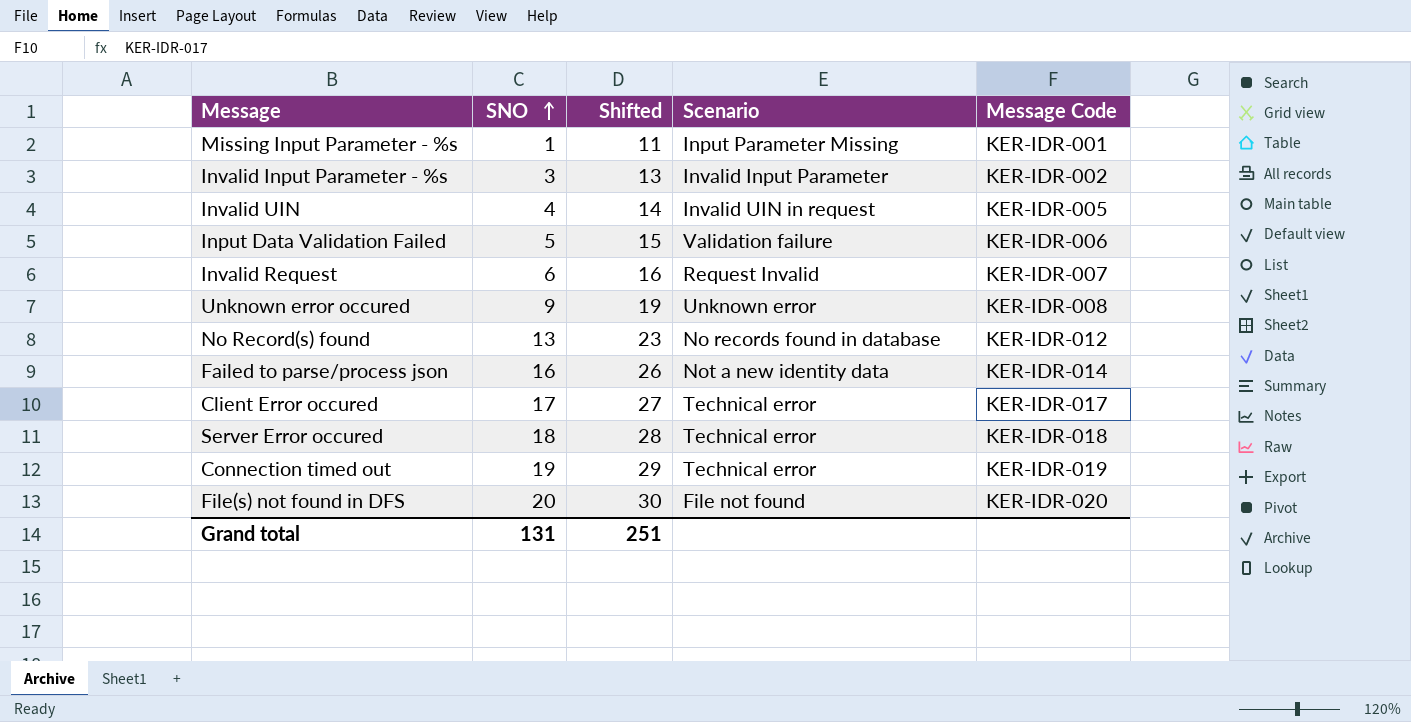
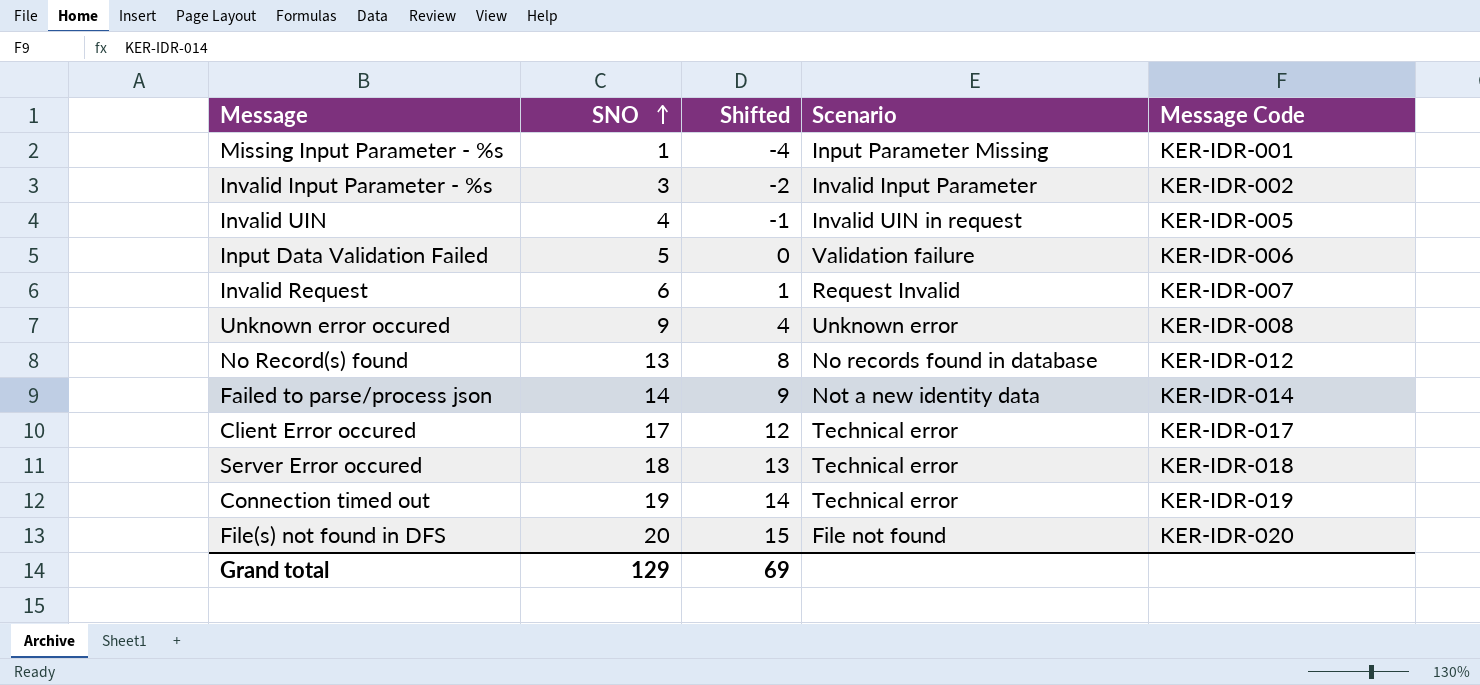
column Shifted | formula: [SNO] + 10 -> [SNO] - 5
Failed to parse/process json | SNO: 16 -> 14
Grand total | SNO: 131 -> 129
Grand total | Shifted: 251 -> 69

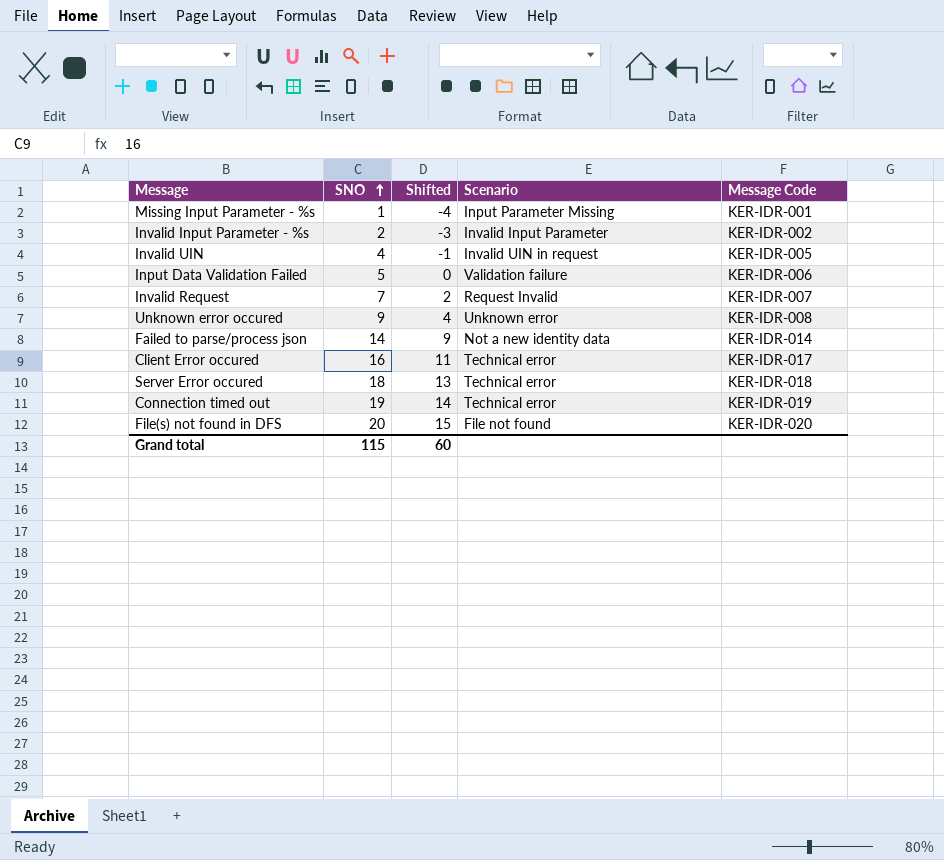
row No Record(s) found: 13 | 8 | No records found in database | KER-IDR-012 -> none
Invalid Input Parameter - %s | SNO: 3 -> 2
Invalid Input Parameter - %s | Shifted: -2 -> -3
Invalid Request | SNO: 6 -> 7
Invalid Request | Shifted: 1 -> 2
Client Error occured | SNO: 17 -> 16
Client Error occured | Shifted: 12 -> 11
Grand total | SNO: 129 -> 115
Grand total | Shifted: 69 -> 60

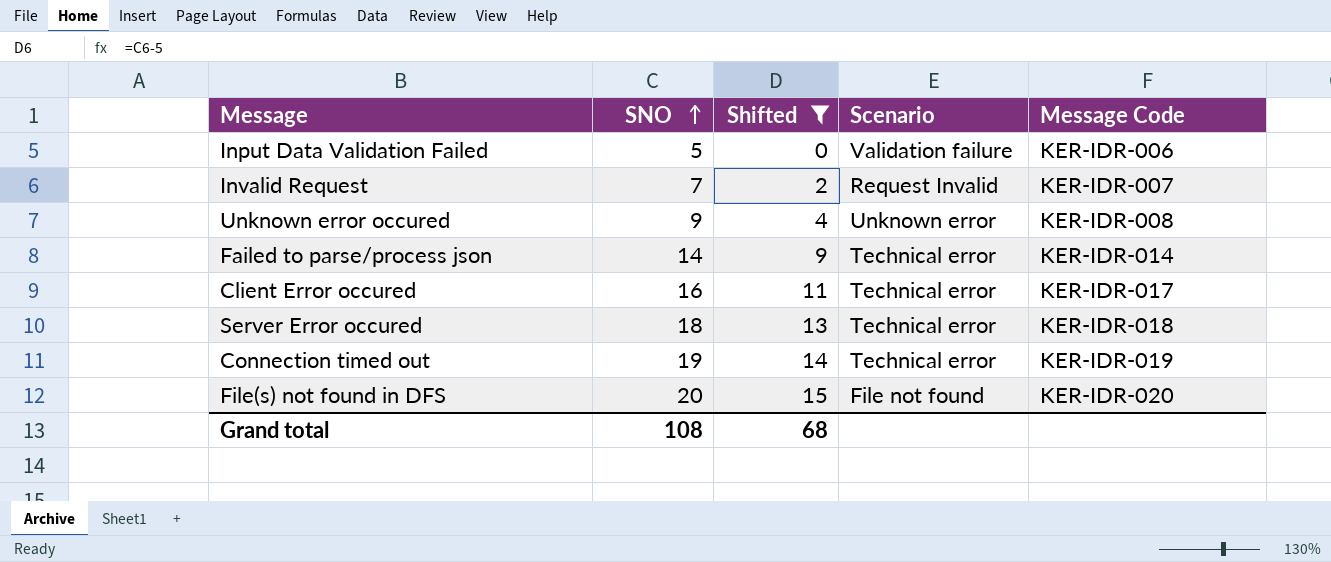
filter: none -> Shifted >= 0
Failed to parse/process json | Scenario: Not a new identity data -> Technical error
Grand total | SNO: 115 -> 108
Grand total | Shifted: 60 -> 68

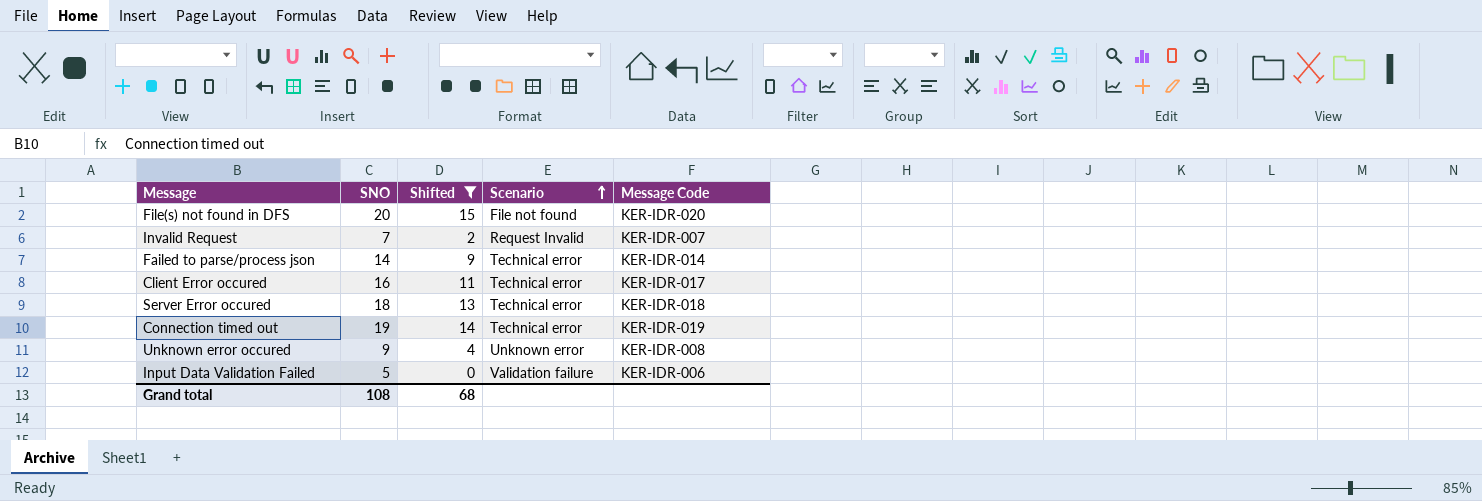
row order: SNO ascending -> Scenario ascending

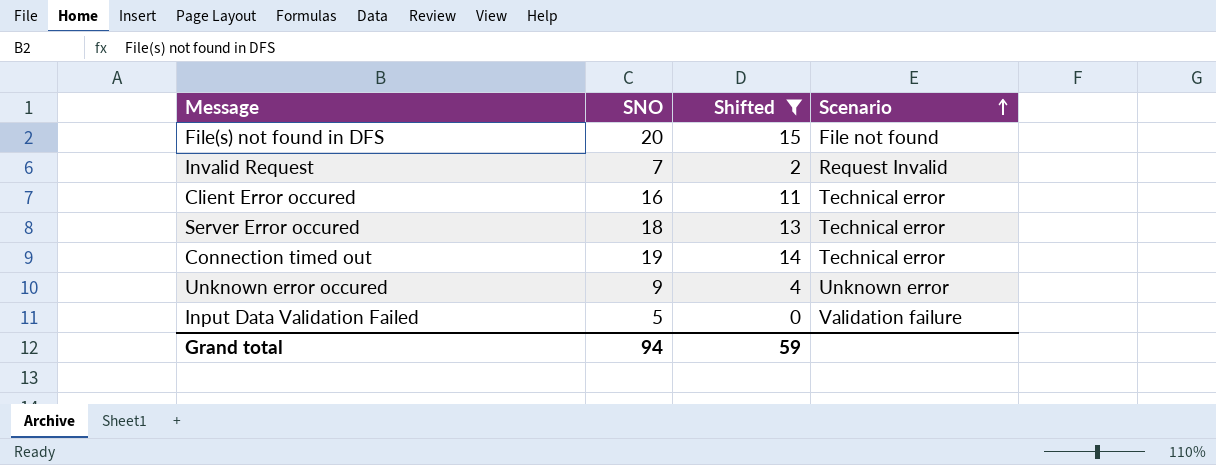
column Message Code | position: 5 -> none
row Failed to parse/process json: 14 | 9 | Technical error | KER-IDR-014 -> none
Grand total | SNO: 108 -> 94
Grand total | Shifted: 68 -> 59

